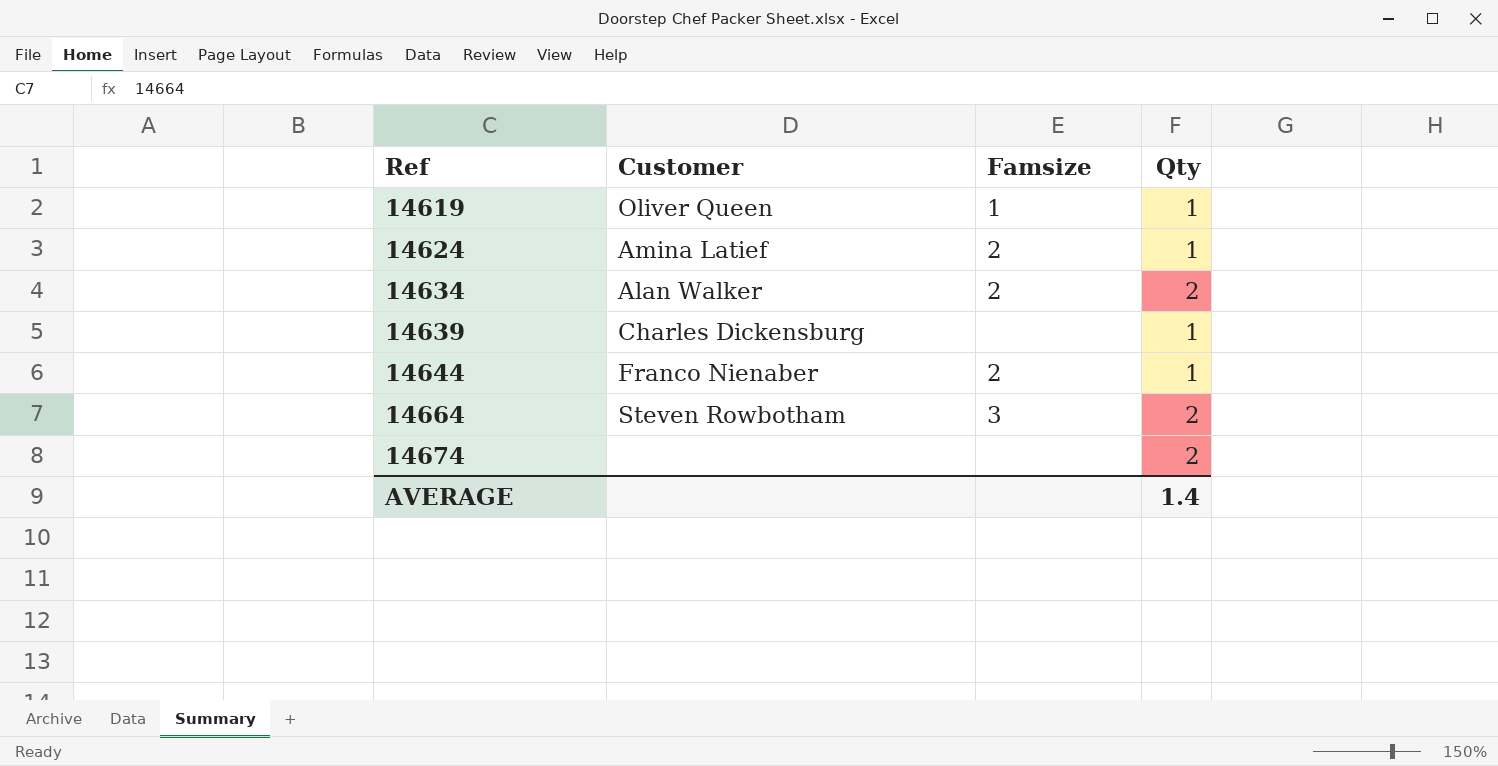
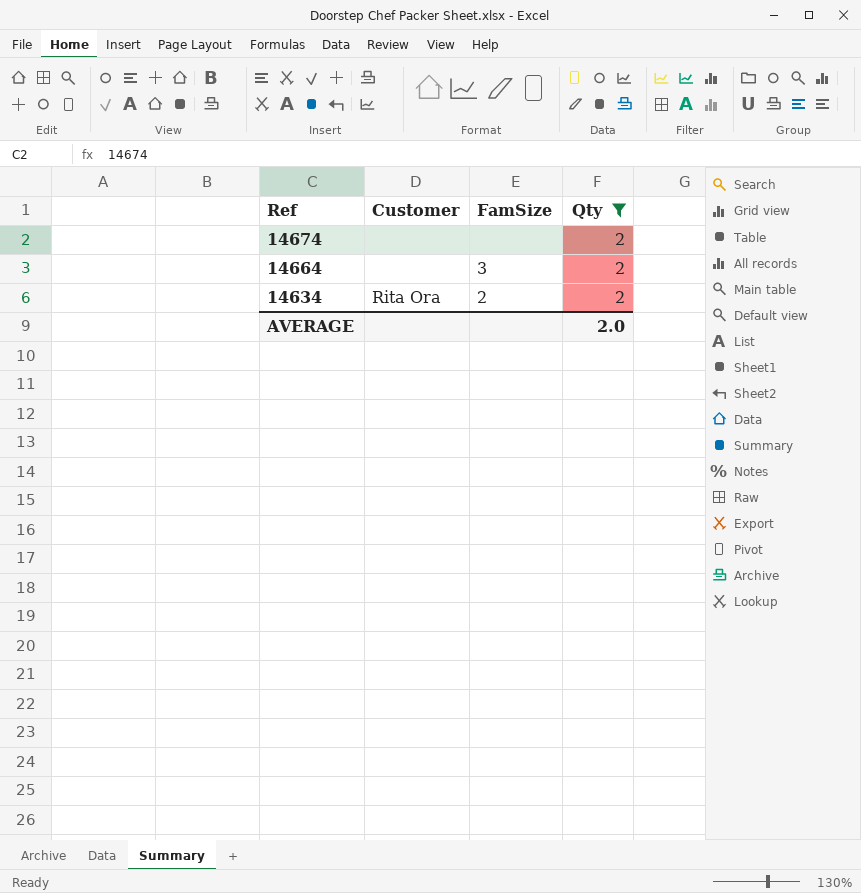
filter: none -> Qty = 2
row order: Ref ascending -> Ref descending
column name: Famsize -> FamSize
14664 | Customer: Steven Rowbotham -> none
14634 | Customer: Alan Walker -> Rita Ora
AVERAGE | Qty: 1.4 -> 2.0

